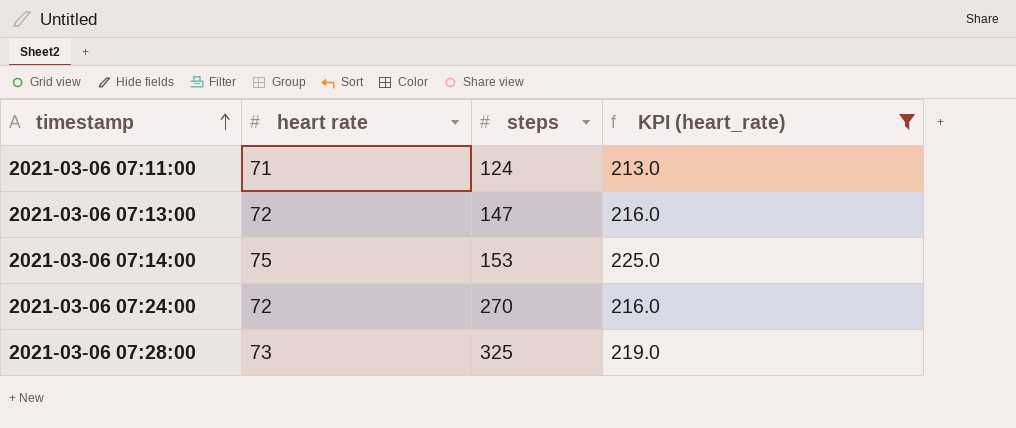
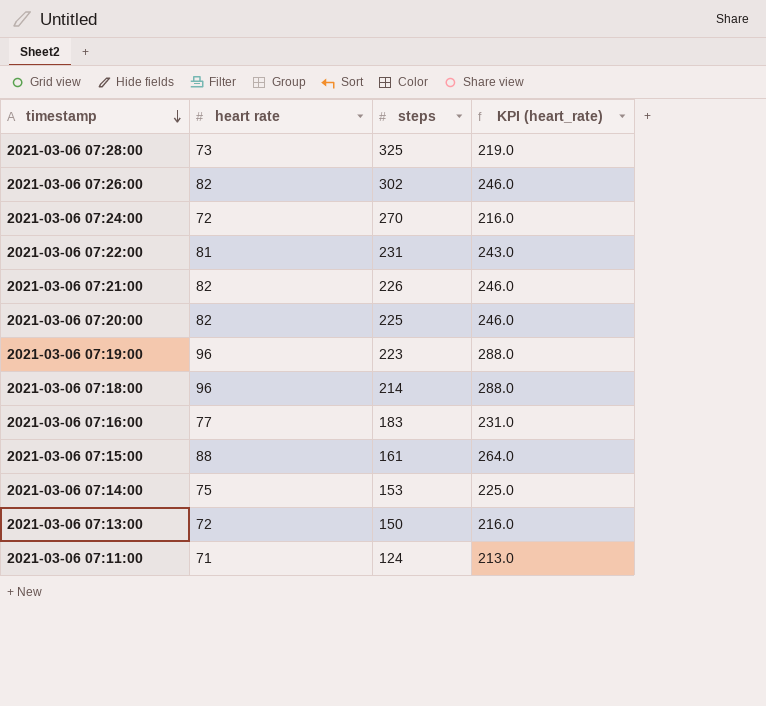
filter: KPI (heart_rate) <= 225.0 -> none
row order: timestamp ascending -> timestamp descending
2021-03-06 07:13:00 | steps: 147 -> 150

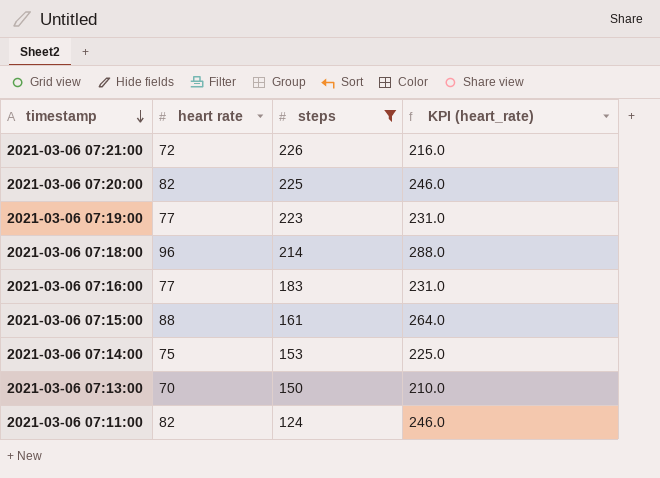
filter: none -> steps <= 226
2021-03-06 07:21:00 | heart rate: 82 -> 72
2021-03-06 07:21:00 | KPI (heart_rate): 246.0 -> 216.0
2021-03-06 07:19:00 | heart rate: 96 -> 77
2021-03-06 07:19:00 | KPI (heart_rate): 288.0 -> 231.0
2021-03-06 07:13:00 | heart rate: 72 -> 70
2021-03-06 07:13:00 | KPI (heart_rate): 216.0 -> 210.0
2021-03-06 07:11:00 | heart rate: 71 -> 82
2021-03-06 07:11:00 | KPI (heart_rate): 213.0 -> 246.0

